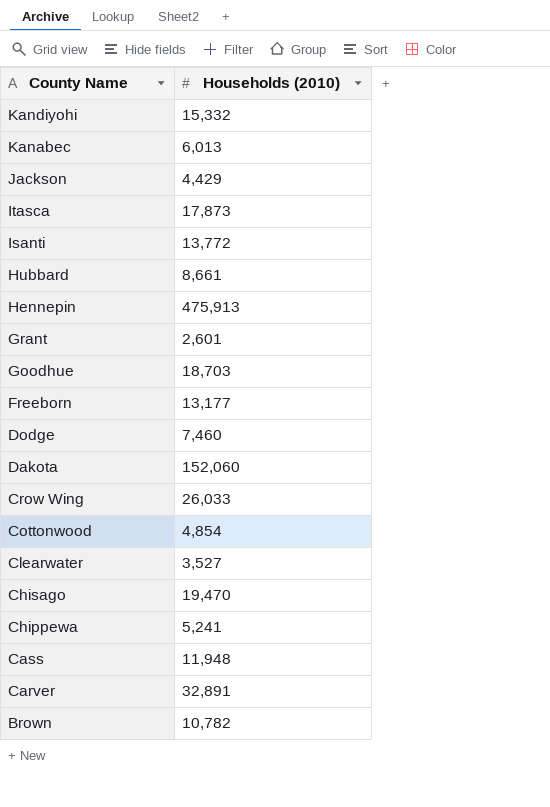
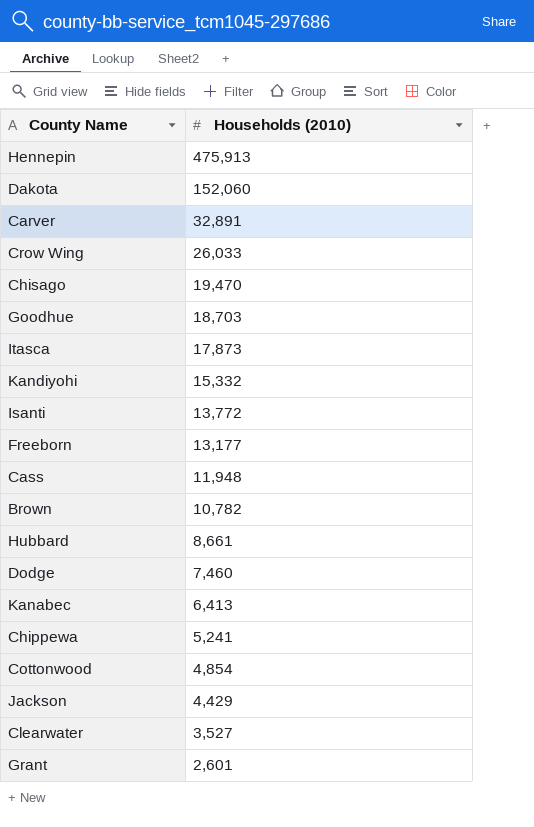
row order: County Name descending -> Households (2010) descending
Kanabec | Households (2010): 6,013 -> 6,413

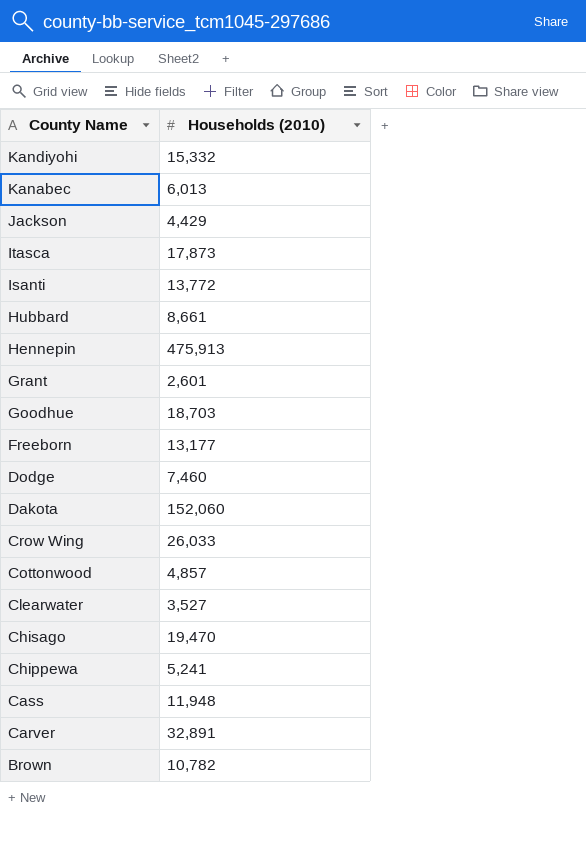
row order: Households (2010) descending -> County Name descending
Kanabec | Households (2010): 6,413 -> 6,013
Cottonwood | Households (2010): 4,854 -> 4,857

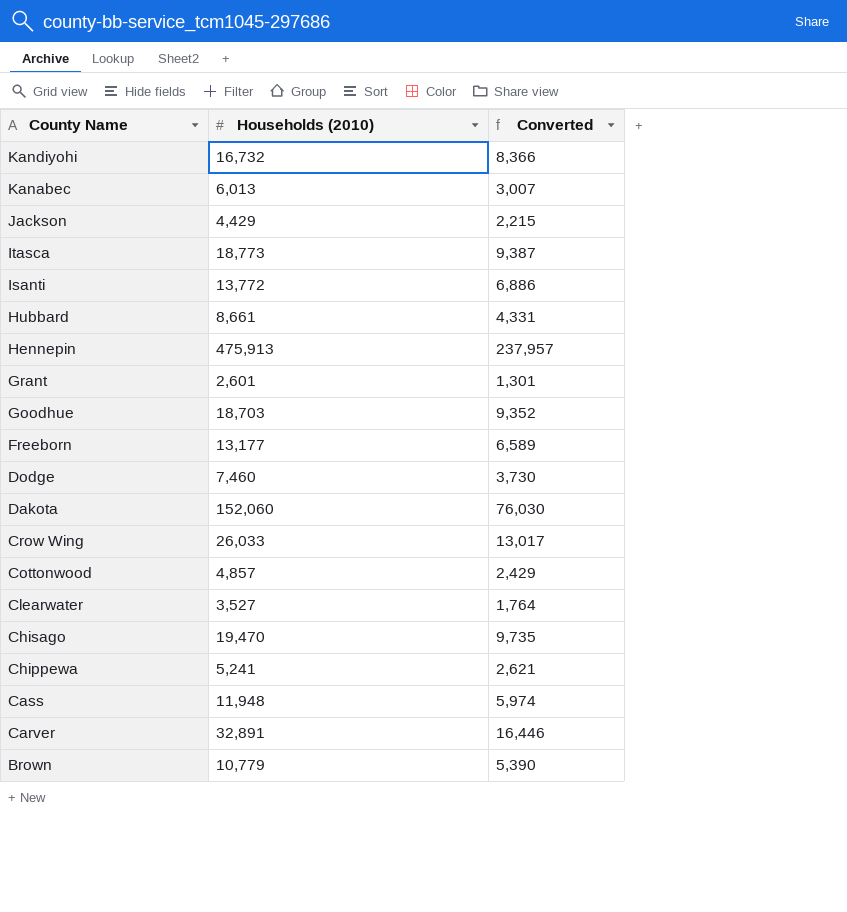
column Converted | formula: none -> [Households (2010)] * 0.5
Kandiyohi | Households (2010): 15,332 -> 16,732
Itasca | Households (2010): 17,873 -> 18,773
Brown | Households (2010): 10,782 -> 10,779

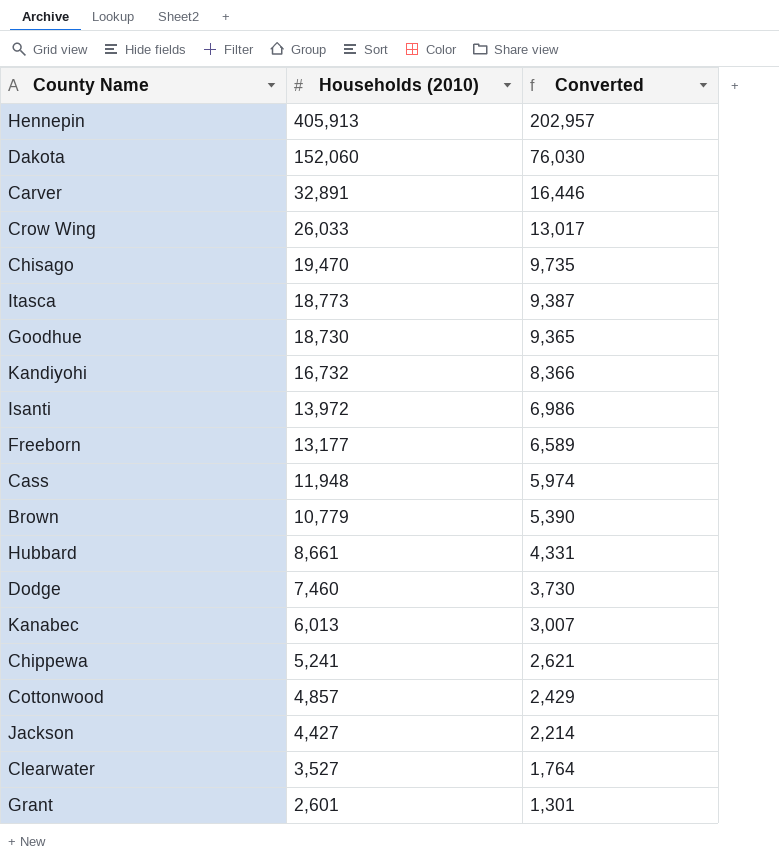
row order: County Name descending -> Households (2010) descending
Hennepin | Households (2010): 475,913 -> 405,913
Hennepin | Converted: 237,957 -> 202,957
Goodhue | Households (2010): 18,703 -> 18,730
Goodhue | Converted: 9,352 -> 9,365
Isanti | Households (2010): 13,772 -> 13,972
Isanti | Converted: 6,886 -> 6,986
Jackson | Households (2010): 4,429 -> 4,427
Jackson | Converted: 2,215 -> 2,214

